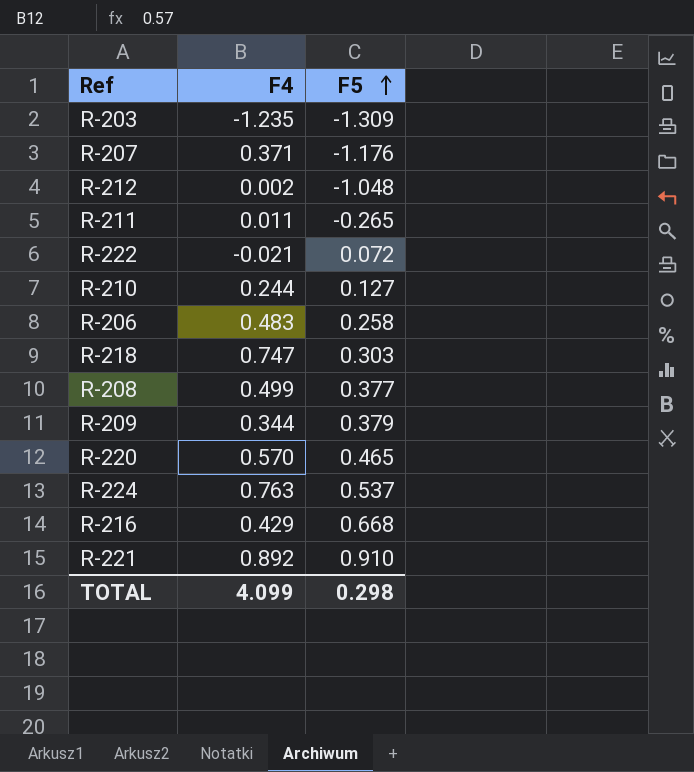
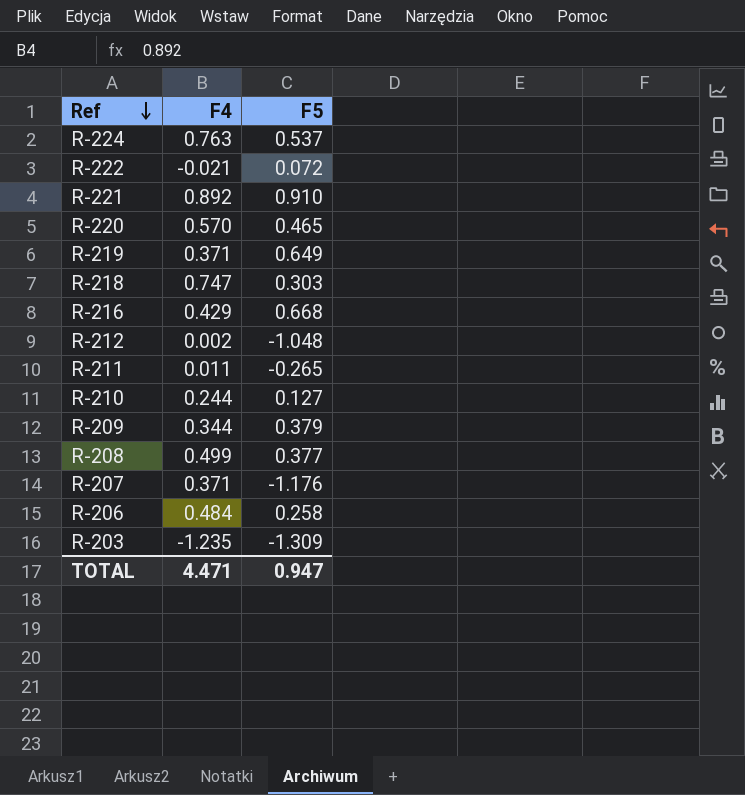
row order: F5 ascending -> Ref descending
row R-219: none -> 0.371 | 0.649
R-206 | F4: 0.483 -> 0.484
TOTAL | F4: 4.099 -> 4.471
TOTAL | F5: 0.298 -> 0.947

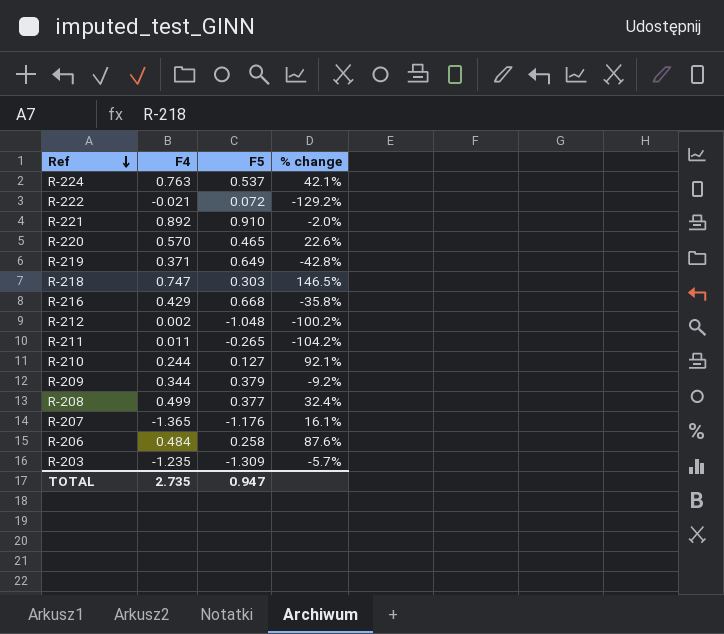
column % change | formula: none -> ([F4] - [F5]) / [F5]
R-207 | F4: 0.371 -> -1.365
TOTAL | F4: 4.471 -> 2.735

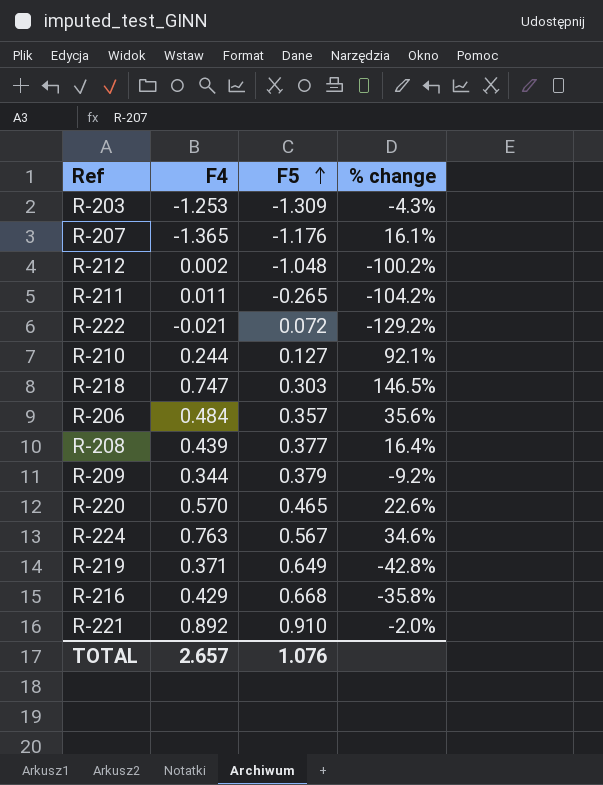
row order: Ref descending -> F5 ascending
R-203 | F4: -1.235 -> -1.253
R-203 | % change: -5.7% -> -4.3%
R-206 | F5: 0.258 -> 0.357
R-206 | % change: 87.6% -> 35.6%
R-208 | F4: 0.499 -> 0.439
R-208 | % change: 32.4% -> 16.4%
R-224 | F5: 0.537 -> 0.567
R-224 | % change: 42.1% -> 34.6%
TOTAL | F4: 2.735 -> 2.657
TOTAL | F5: 0.947 -> 1.076

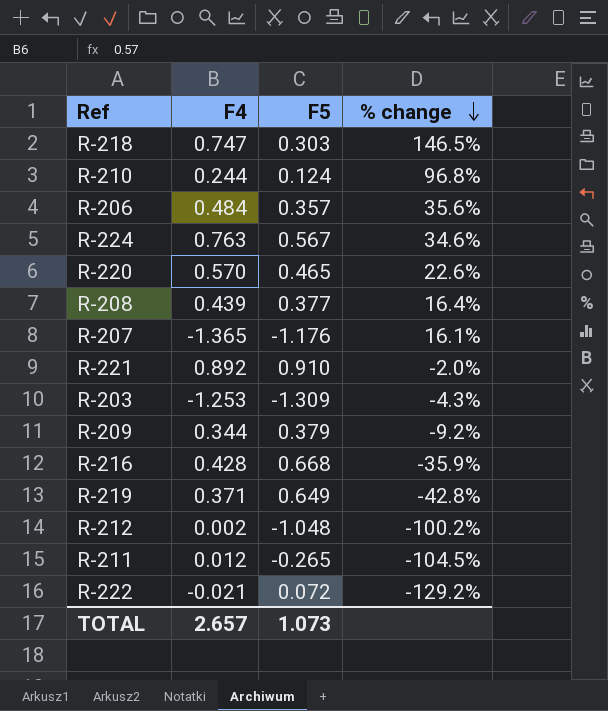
row order: F5 ascending -> % change descending
R-210 | F5: 0.127 -> 0.124
R-210 | % change: 92.1% -> 96.8%
R-216 | F4: 0.429 -> 0.428
R-216 | % change: -35.8% -> -35.9%
R-211 | F4: 0.011 -> 0.012
R-211 | % change: -104.2% -> -104.5%
TOTAL | F5: 1.076 -> 1.073

